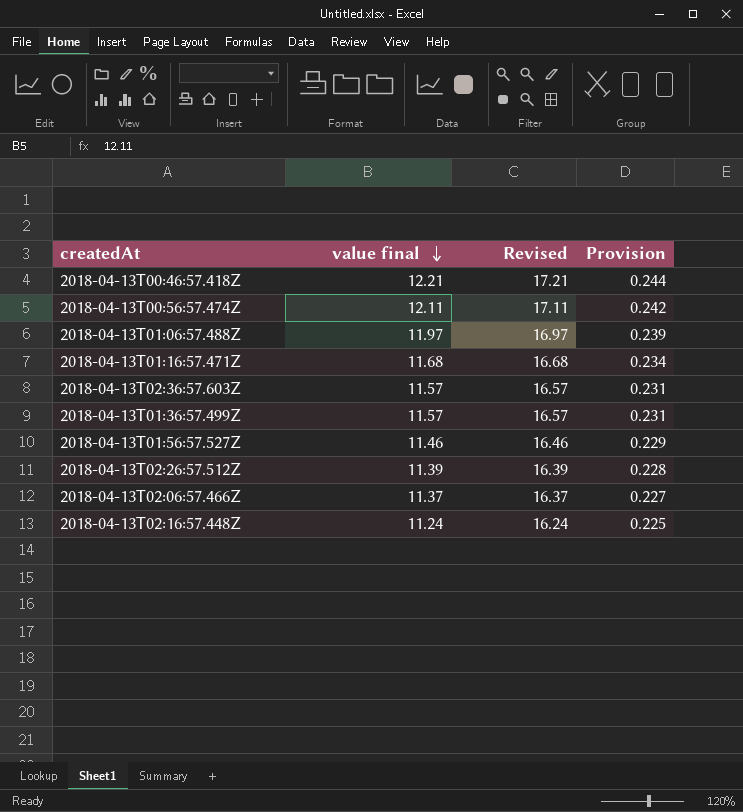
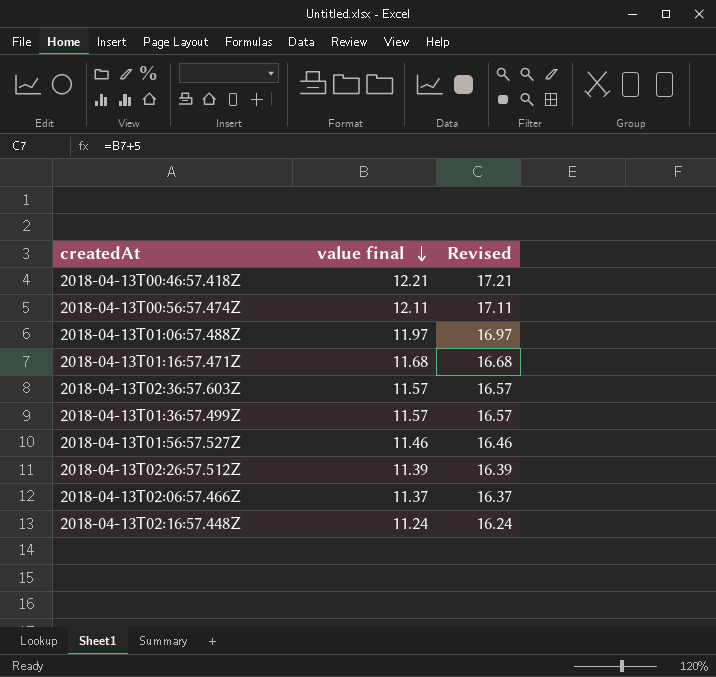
column Provision | formula: [value final] * 0.02 -> none

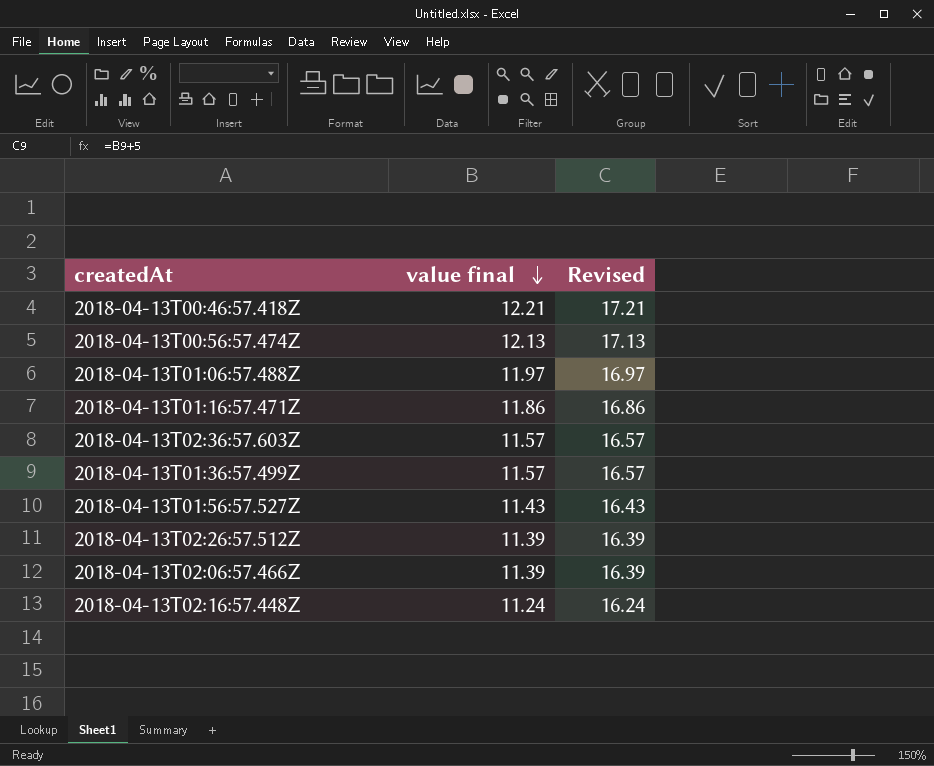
2018-04-13T00:56:57.474Z | value final: 12.11 -> 12.13
2018-04-13T00:56:57.474Z | Revised: 17.11 -> 17.13
2018-04-13T01:16:57.471Z | value final: 11.68 -> 11.86
2018-04-13T01:16:57.471Z | Revised: 16.68 -> 16.86
2018-04-13T01:56:57.527Z | value final: 11.46 -> 11.43
2018-04-13T01:56:57.527Z | Revised: 16.46 -> 16.43
2018-04-13T02:06:57.466Z | value final: 11.37 -> 11.39
2018-04-13T02:06:57.466Z | Revised: 16.37 -> 16.39

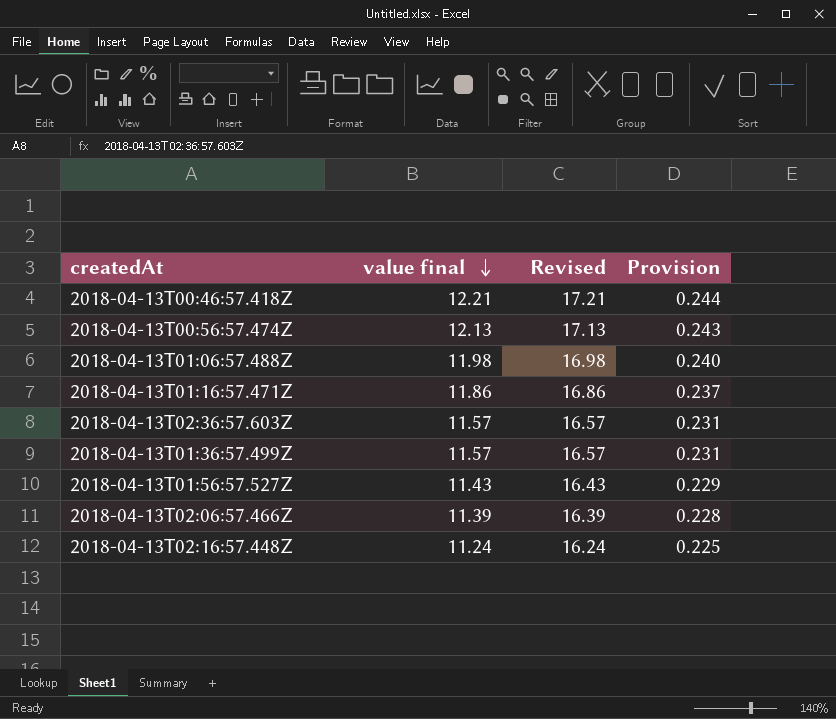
column Provision | formula: none -> [value final] * 0.02
row 2018-04-13T02:26:57.512Z: 11.39 | 16.39 -> none
2018-04-13T01:06:57.488Z | value final: 11.97 -> 11.98
2018-04-13T01:06:57.488Z | Revised: 16.97 -> 16.98

